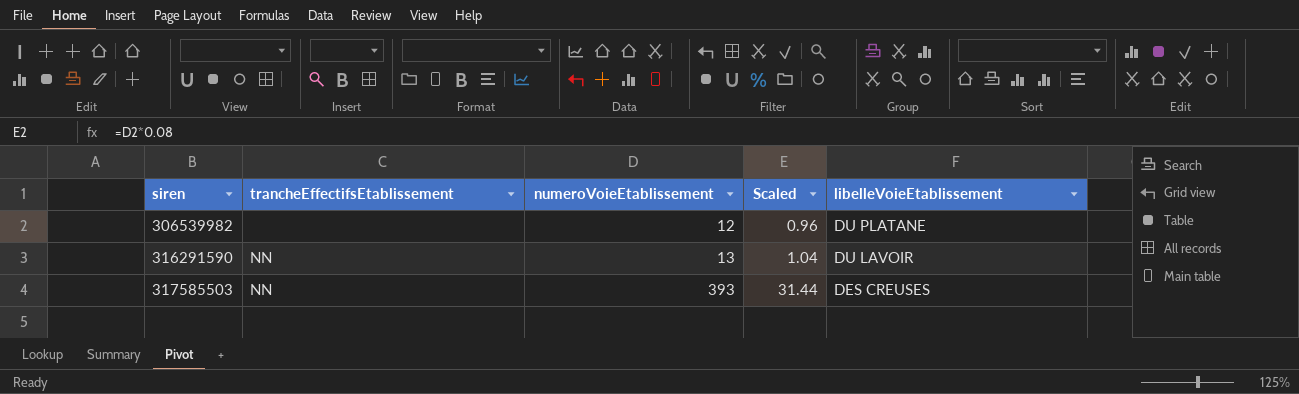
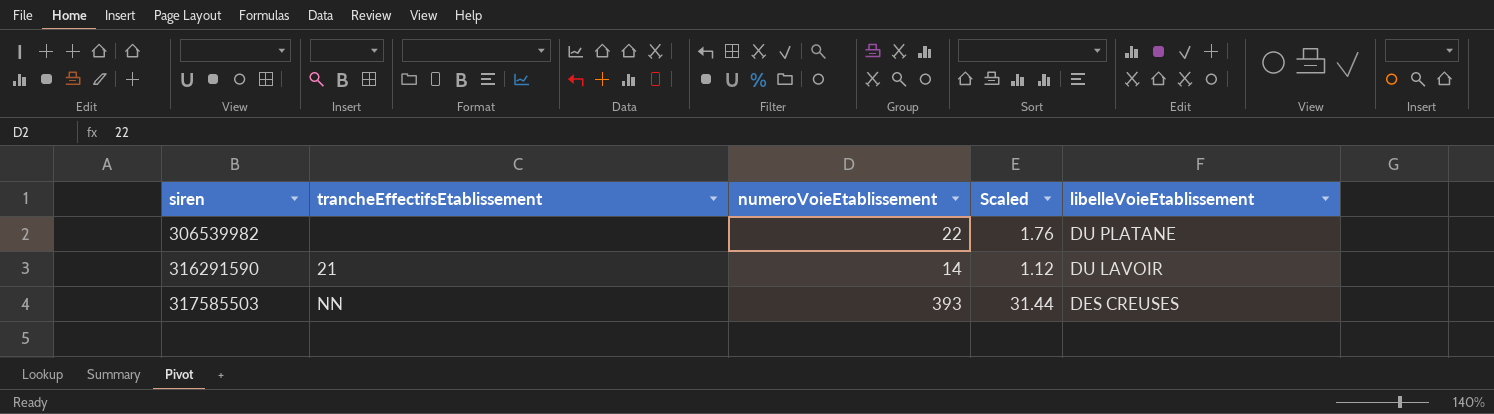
306539982 | numeroVoieEtablissement: 12 -> 22
306539982 | Scaled: 0.96 -> 1.76
316291590 | trancheEffectifsEtablissement: NN -> 21
316291590 | numeroVoieEtablissement: 13 -> 14
316291590 | Scaled: 1.04 -> 1.12

